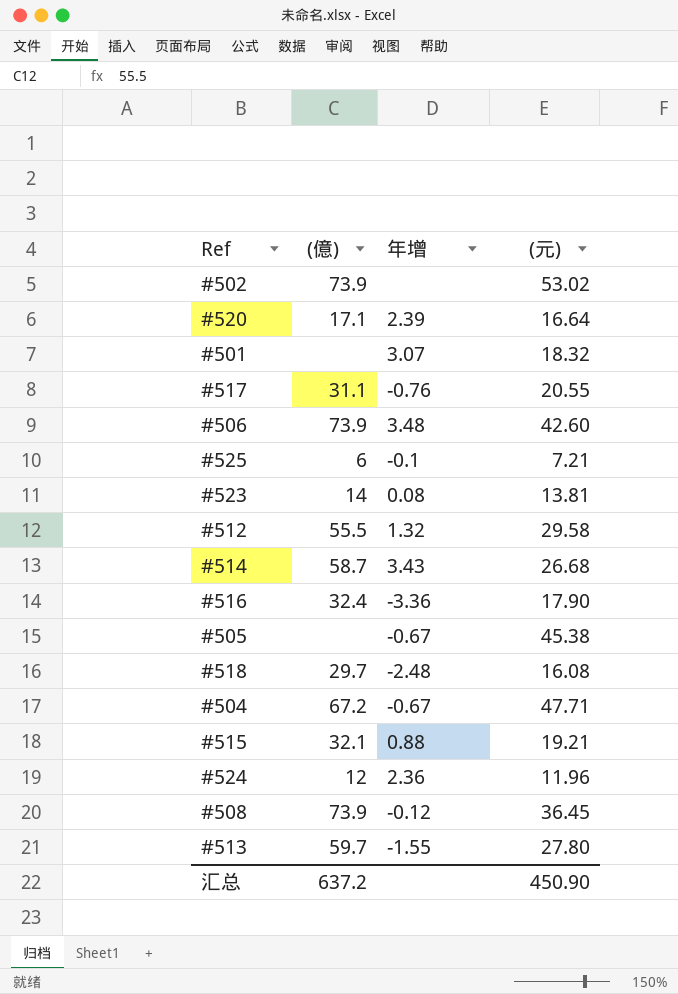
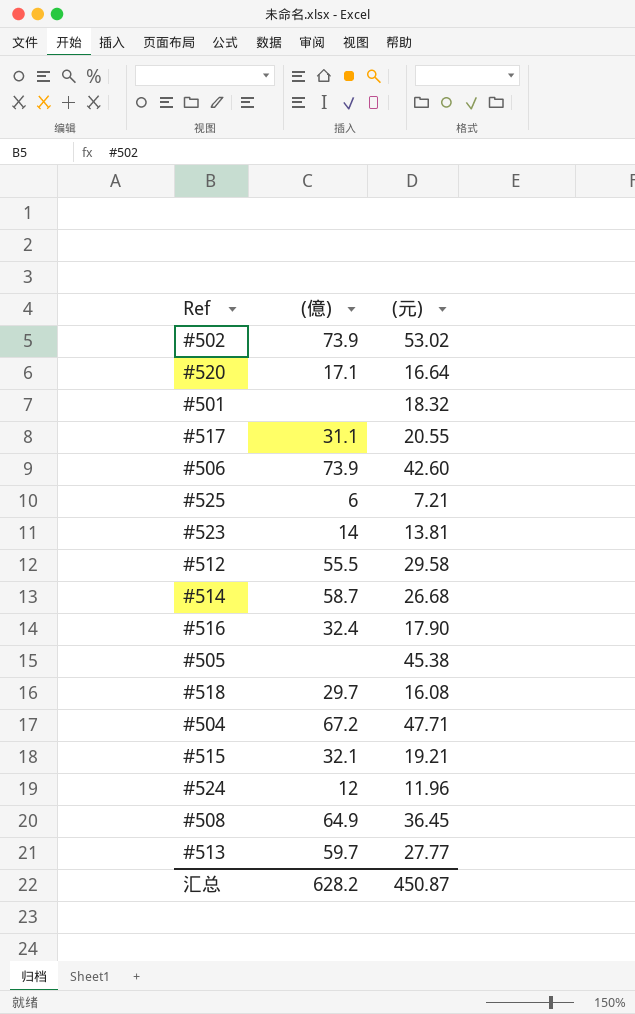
column 年增 | position: 3 -> none
#508 | (億): 73.9 -> 64.9
#513 | (元): 27.80 -> 27.77
汇总 | (億): 637.2 -> 628.2
汇总 | (元): 450.90 -> 450.87

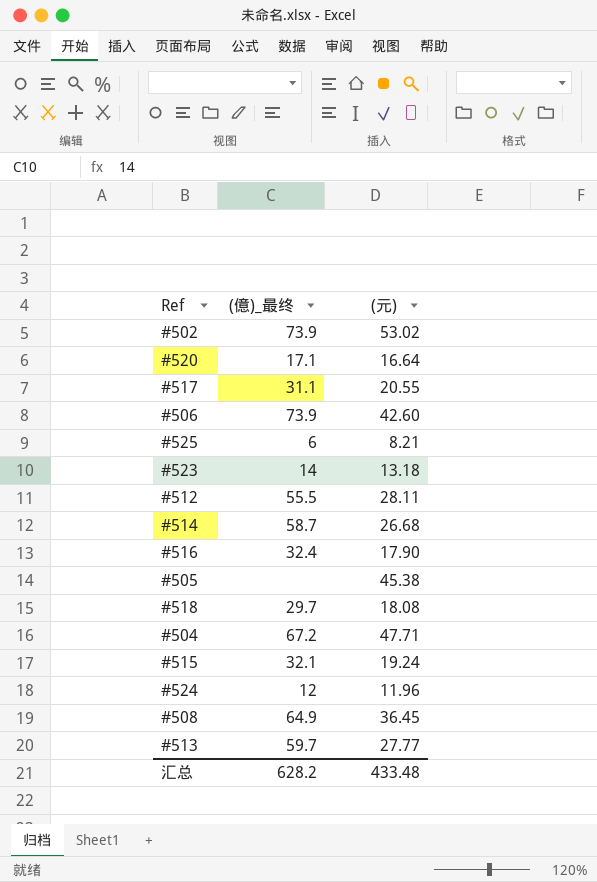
column name: (億) -> (億)_最终
row #501: none | 18.32 -> none
#525 | (元): 7.21 -> 8.21
#523 | (元): 13.81 -> 13.18
#512 | (元): 29.58 -> 28.11
#518 | (元): 16.08 -> 18.08
#515 | (元): 19.21 -> 19.24
汇总 | (元): 450.87 -> 433.48

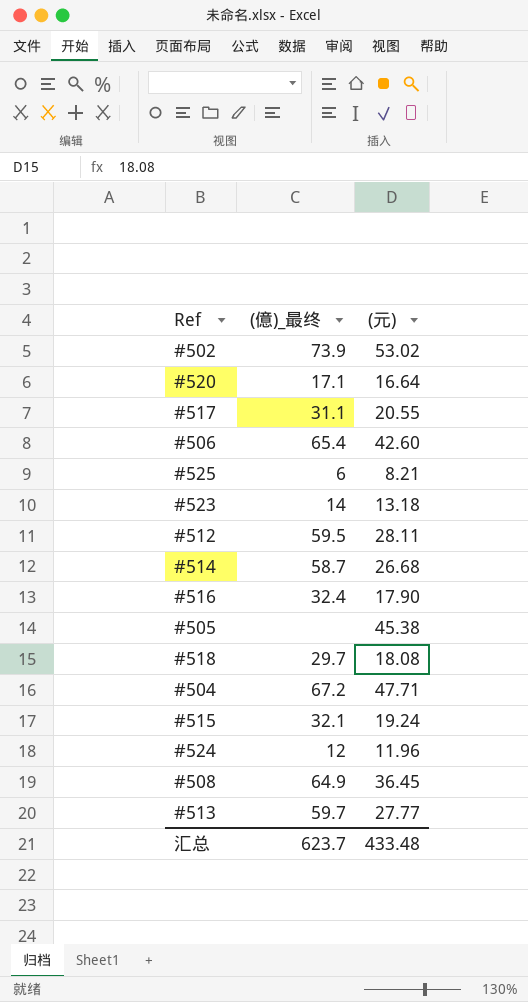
#506 | (億)_最终: 73.9 -> 65.4
#512 | (億)_最终: 55.5 -> 59.5
汇总 | (億)_最终: 628.2 -> 623.7

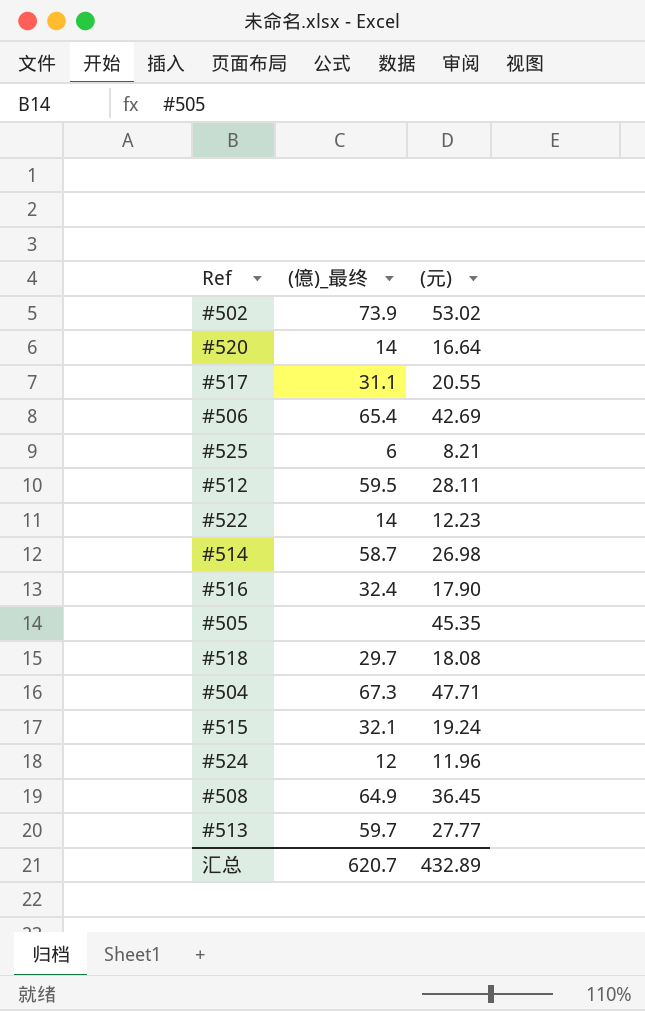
row #523: 14 | 13.18 -> none
#520 | (億)_最终: 17.1 -> 14
#506 | (元): 42.60 -> 42.69
row #522: none -> 14 | 12.23
#514 | (元): 26.68 -> 26.98
#505 | (元): 45.38 -> 45.35
#504 | (億)_最终: 67.2 -> 67.3
汇总 | (億)_最终: 623.7 -> 620.7
汇总 | (元): 433.48 -> 432.89

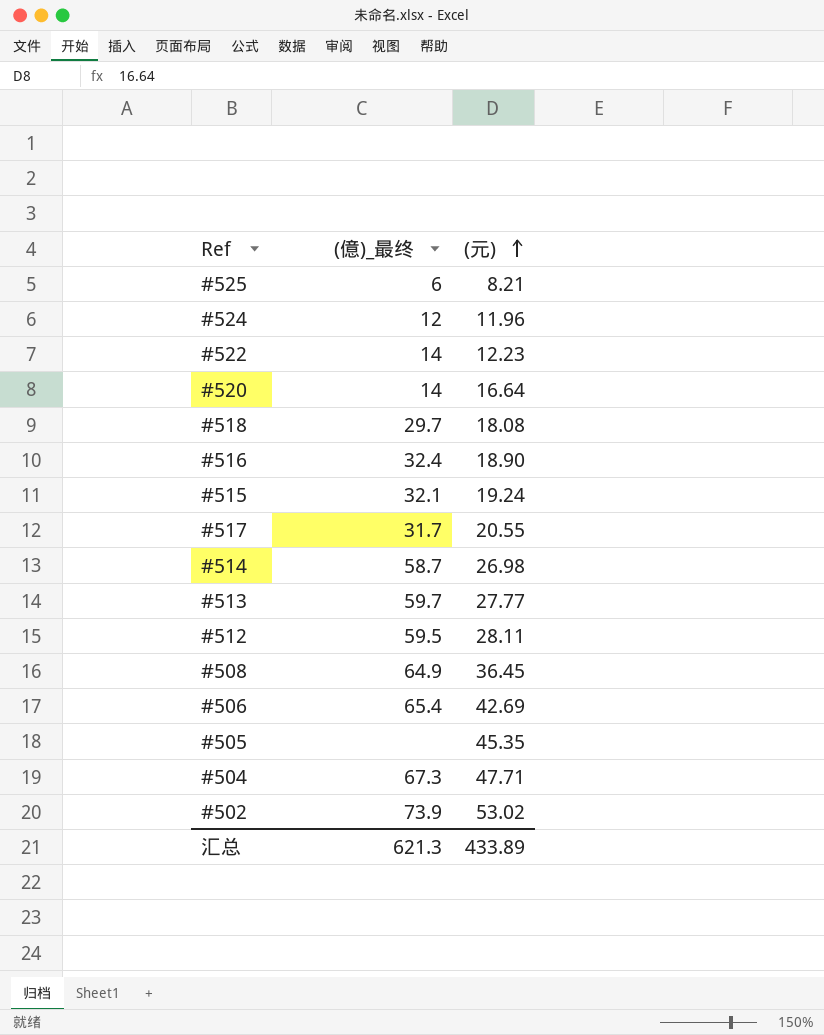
row order: none -> (元) ascending
#516 | (元): 17.90 -> 18.90
#517 | (億)_最终: 31.1 -> 31.7
汇总 | (億)_最终: 620.7 -> 621.3
汇总 | (元): 432.89 -> 433.89

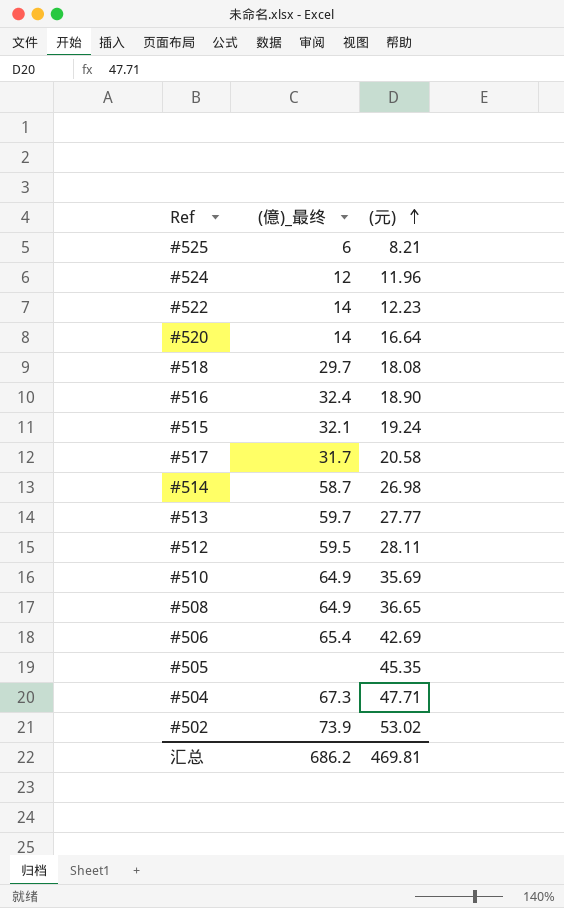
#517 | (元): 20.55 -> 20.58
row #510: none -> 64.9 | 35.69
#508 | (元): 36.45 -> 36.65
汇总 | (億)_最终: 621.3 -> 686.2
汇总 | (元): 433.89 -> 469.81

